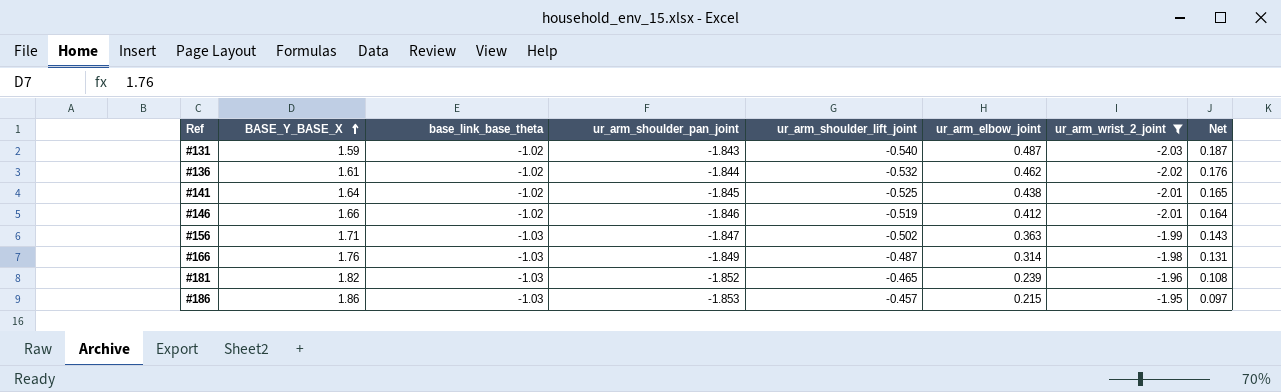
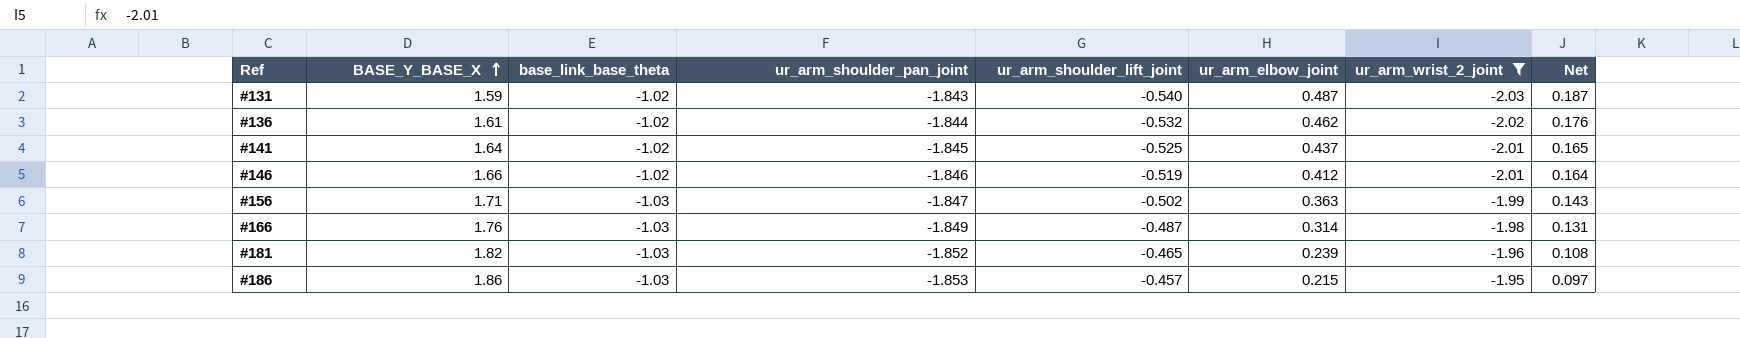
#141 | ur_arm_elbow_joint: 0.438 -> 0.437

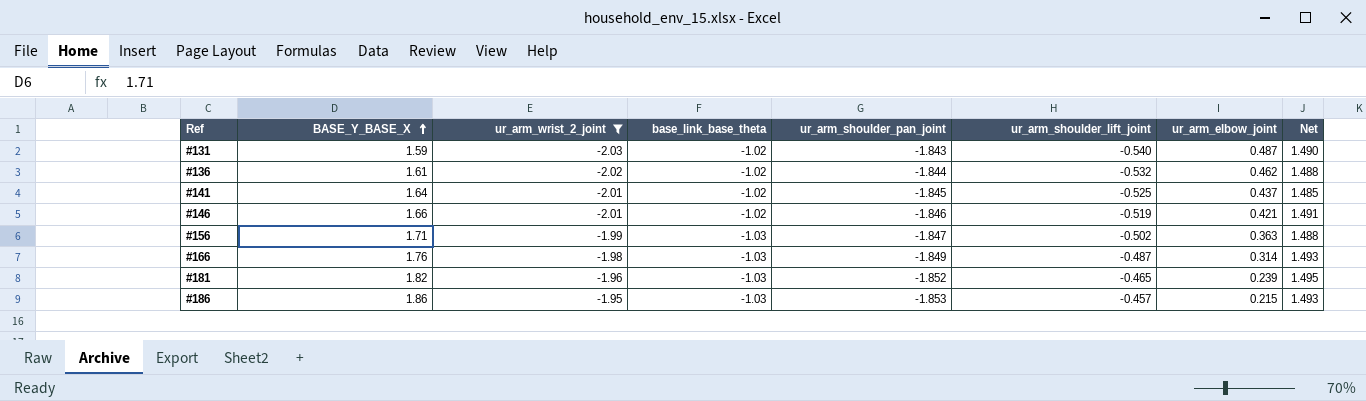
column ur_arm_wrist_2_joint | position: 7 -> 3
column Net | formula: [ur_arm_shoulder_pan_joint] - [ur_arm_wrist_2_joint] -> [ur_arm_shoulder_lift_joint] - [ur_arm_wrist_2_joint]
#146 | ur_arm_elbow_joint: 0.412 -> 0.421

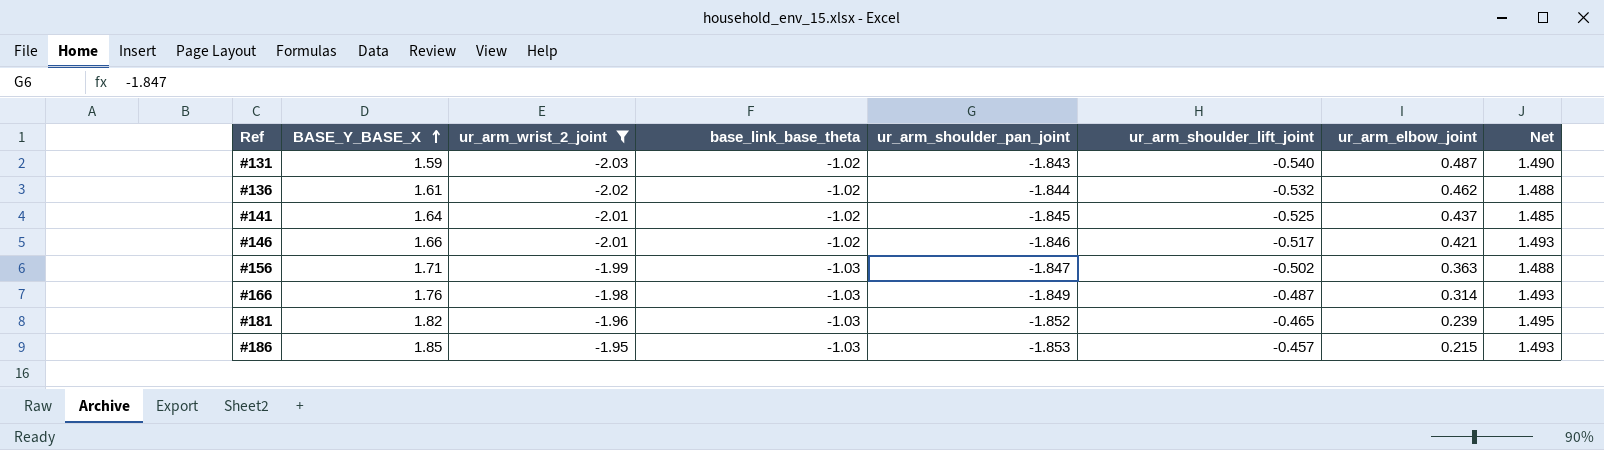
#146 | ur_arm_shoulder_lift_joint: -0.519 -> -0.517
#146 | Net: 1.491 -> 1.493
#186 | BASE_Y_BASE_X: 1.86 -> 1.85

